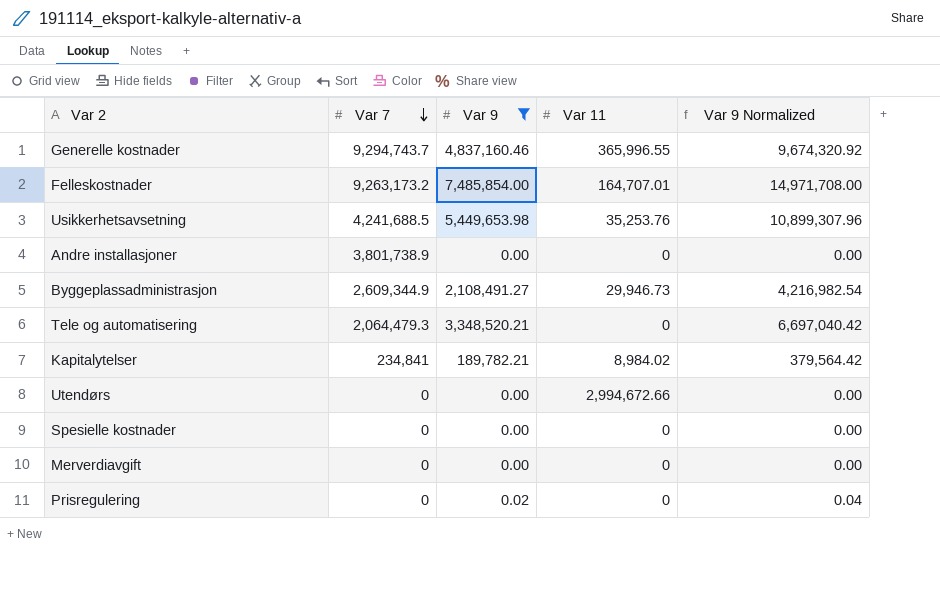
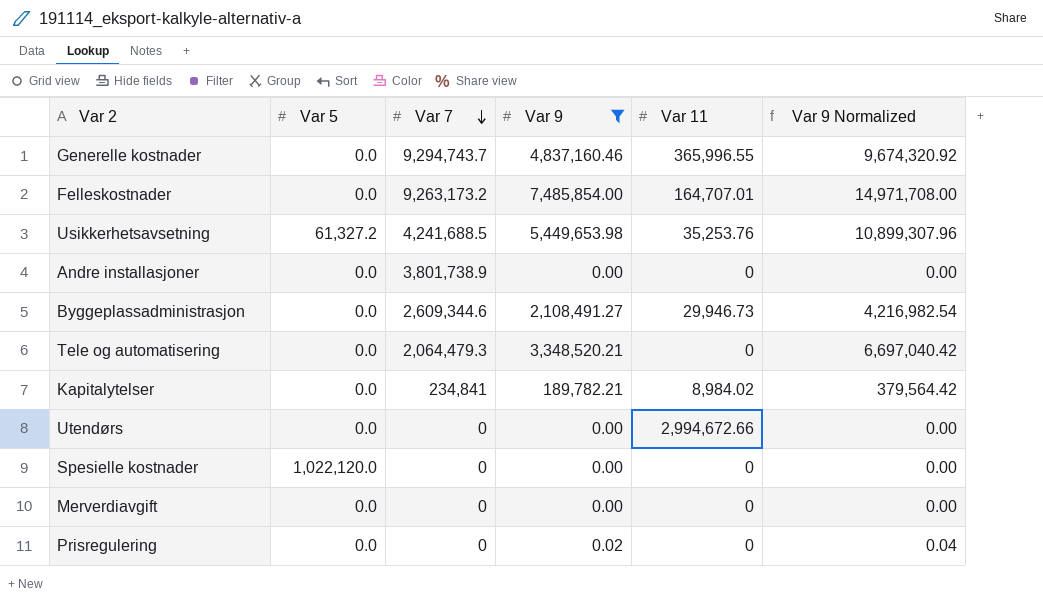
column Var 5 | position: none -> 2
Byggeplassadministrasjon | Var 7: 2,609,344.9 -> 2,609,344.6

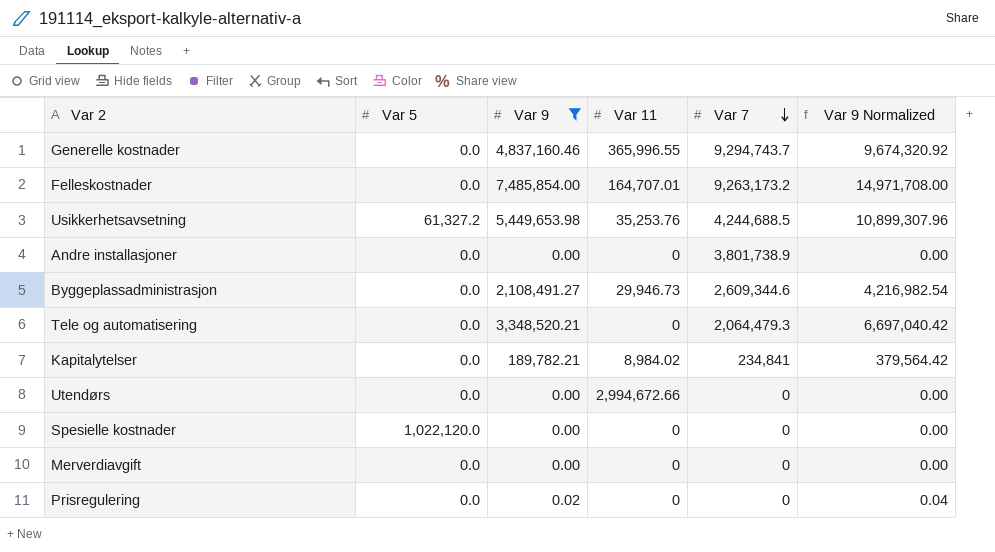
column Var 7 | position: 3 -> 5
Usikkerhetsavsetning | Var 7: 4,241,688.5 -> 4,244,688.5

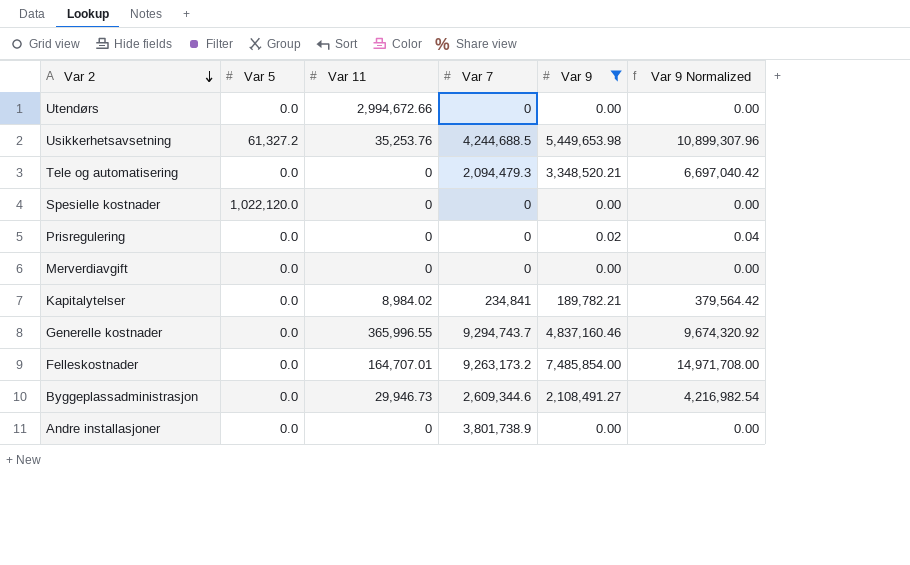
row order: Var 7 descending -> Var 2 descending
column Var 9 | position: 3 -> 5
Tele og automatisering | Var 7: 2,064,479.3 -> 2,094,479.3

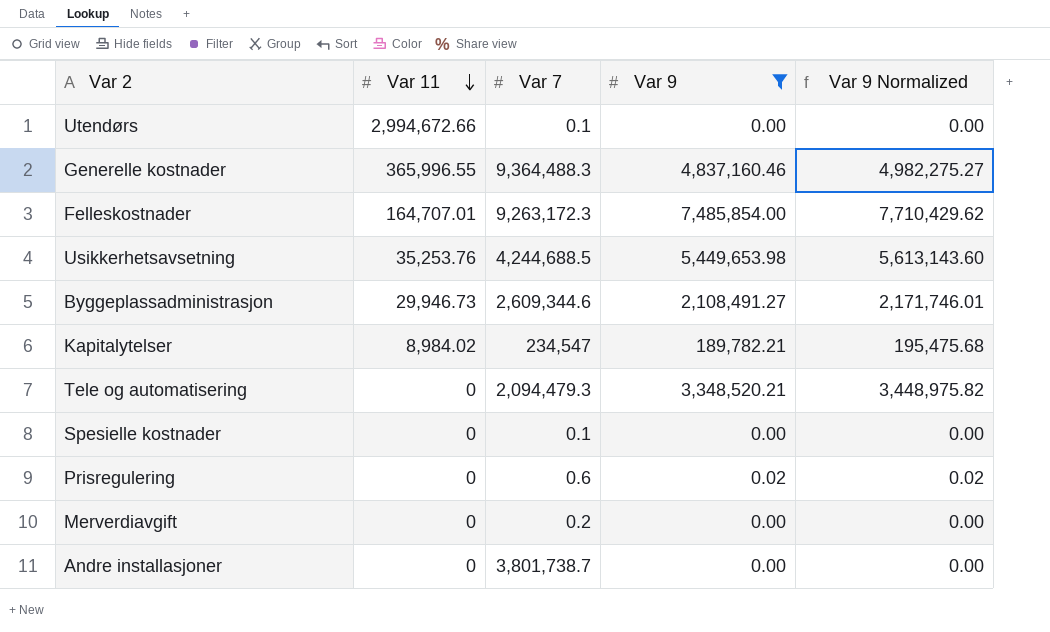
row order: Var 2 descending -> Var 11 descending
column Var 5 | position: 2 -> none
column Var 9 Normalized | formula: [Var 9] * 2 -> [Var 9] * 1.03
Utendørs | Var 7: 0 -> 0.1
Generelle kostnader | Var 7: 9,294,743.7 -> 9,364,488.3
Felleskostnader | Var 7: 9,263,173.2 -> 9,263,172.3
Kapitalytelser | Var 7: 234,841 -> 234,547
Spesielle kostnader | Var 7: 0 -> 0.1
Prisregulering | Var 7: 0 -> 0.6
Merverdiavgift | Var 7: 0 -> 0.2
Andre installasjoner | Var 7: 3,801,738.9 -> 3,801,738.7

